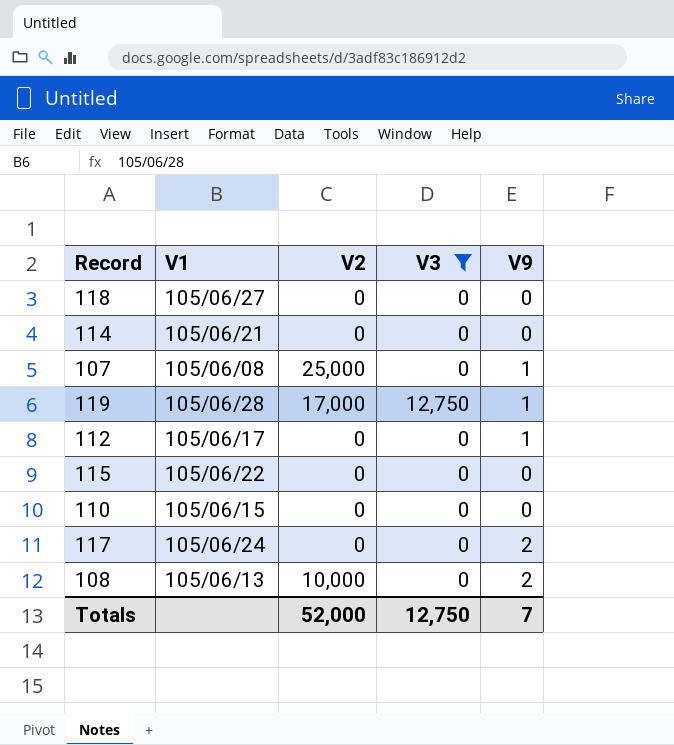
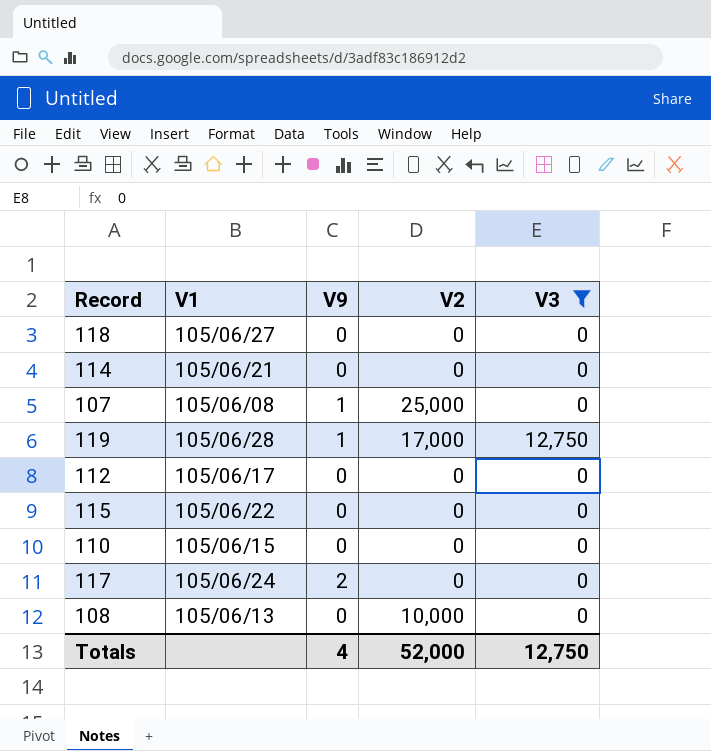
column V9 | position: 5 -> 3
112 | V9: 1 -> 0
108 | V9: 2 -> 0
Totals | V9: 7 -> 4

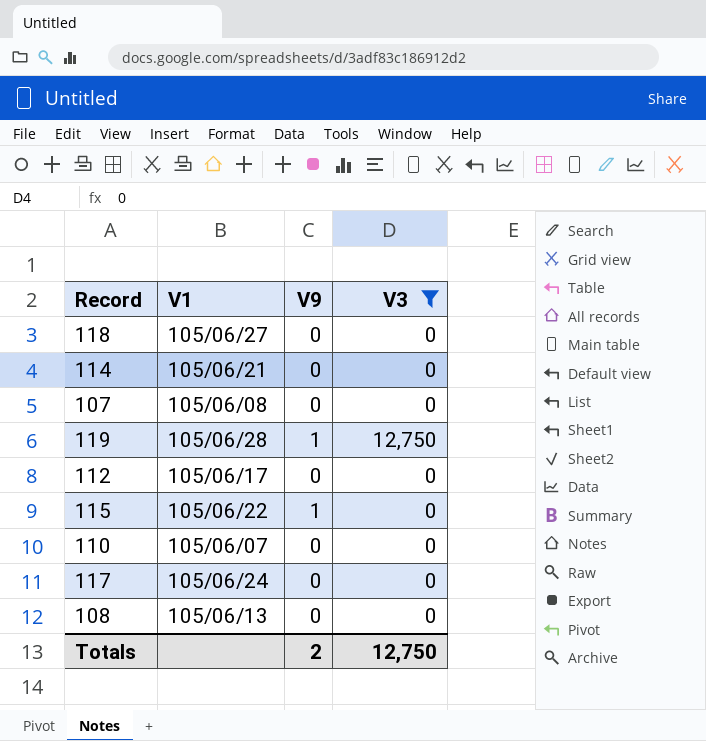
column V2 | position: 4 -> none
107 | V9: 1 -> 0
115 | V9: 0 -> 1
110 | V1: 105/06/15 -> 105/06/07
117 | V9: 2 -> 0
Totals | V9: 4 -> 2

